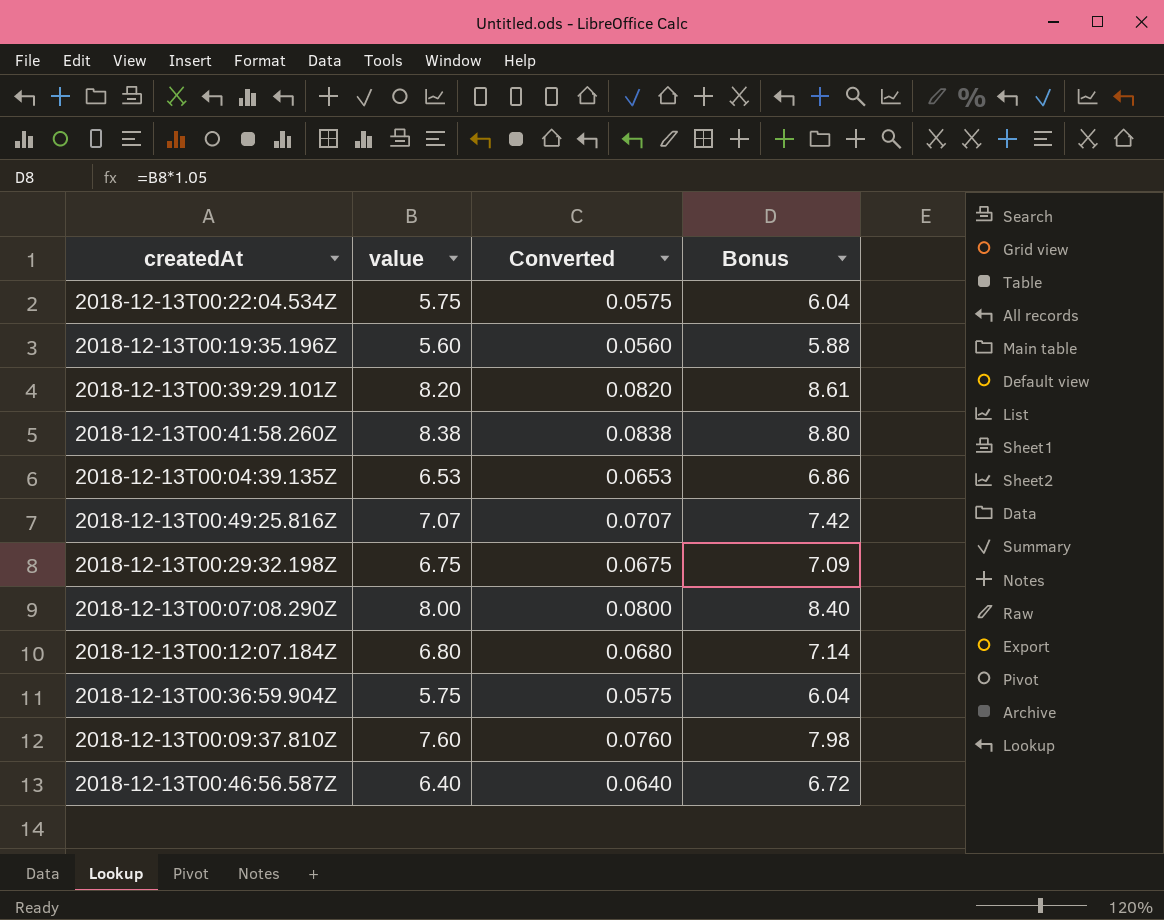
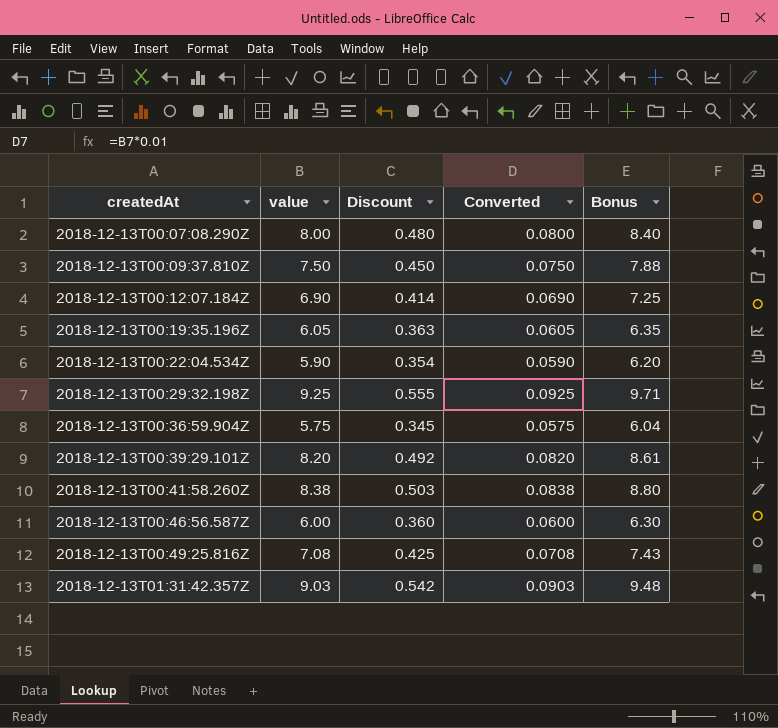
row order: none -> createdAt ascending
column Discount | formula: none -> [value] * 0.06
row 2018-12-13T00:04:39.135Z: 6.53 | 0.0653 | 6.86 -> none
2018-12-13T00:09:37.810Z | value: 7.60 -> 7.50
2018-12-13T00:09:37.810Z | Converted: 0.0760 -> 0.0750
2018-12-13T00:09:37.810Z | Bonus: 7.98 -> 7.88
2018-12-13T00:12:07.184Z | value: 6.80 -> 6.90
2018-12-13T00:12:07.184Z | Converted: 0.0680 -> 0.0690
2018-12-13T00:12:07.184Z | Bonus: 7.14 -> 7.25
2018-12-13T00:19:35.196Z | value: 5.60 -> 6.05
2018-12-13T00:19:35.196Z | Converted: 0.0560 -> 0.0605
2018-12-13T00:19:35.196Z | Bonus: 5.88 -> 6.35
2018-12-13T00:22:04.534Z | value: 5.75 -> 5.90
2018-12-13T00:22:04.534Z | Converted: 0.0575 -> 0.0590
2018-12-13T00:22:04.534Z | Bonus: 6.04 -> 6.20
2018-12-13T00:29:32.198Z | value: 6.75 -> 9.25
2018-12-13T00:29:32.198Z | Converted: 0.0675 -> 0.0925
2018-12-13T00:29:32.198Z | Bonus: 7.09 -> 9.71
2018-12-13T00:46:56.587Z | value: 6.40 -> 6.00
2018-12-13T00:46:56.587Z | Converted: 0.0640 -> 0.0600
2018-12-13T00:46:56.587Z | Bonus: 6.72 -> 6.30
2018-12-13T00:49:25.816Z | value: 7.07 -> 7.08
2018-12-13T00:49:25.816Z | Converted: 0.0707 -> 0.0708
2018-12-13T00:49:25.816Z | Bonus: 7.42 -> 7.43
row 2018-12-13T01:31:42.357Z: none -> 9.03 | 0.542 | 0.0903 | 9.48

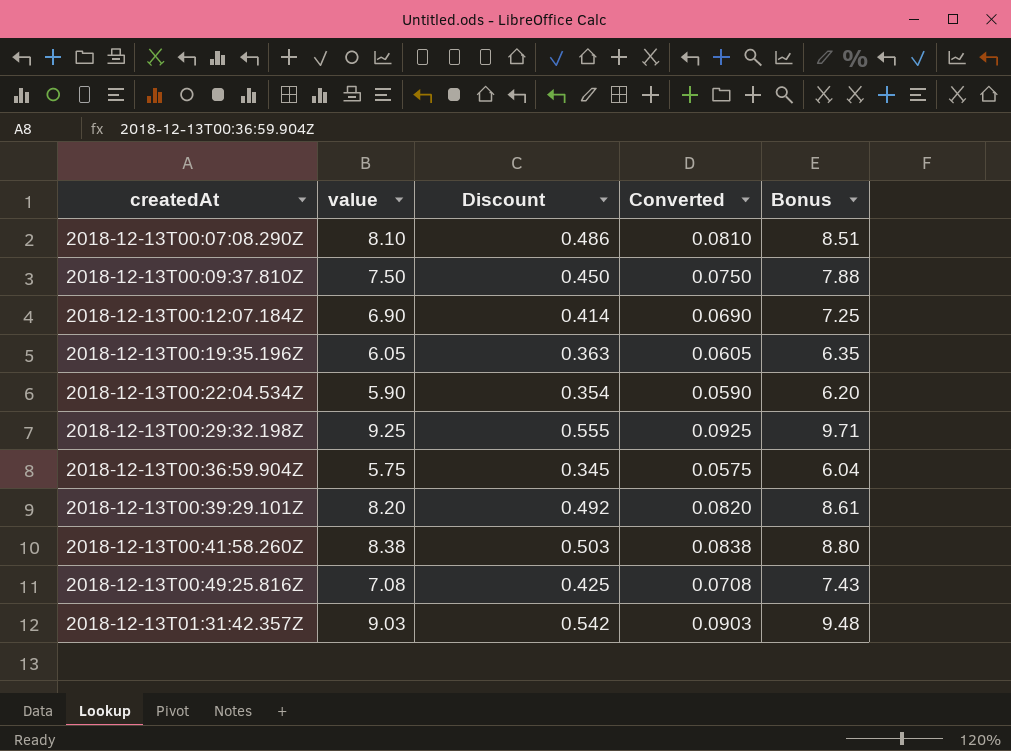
row 2018-12-13T00:46:56.587Z: 6.00 | 0.360 | 0.0600 | 6.30 -> none
2018-12-13T00:07:08.290Z | value: 8.00 -> 8.10
2018-12-13T00:07:08.290Z | Discount: 0.480 -> 0.486
2018-12-13T00:07:08.290Z | Converted: 0.0800 -> 0.0810
2018-12-13T00:07:08.290Z | Bonus: 8.40 -> 8.51

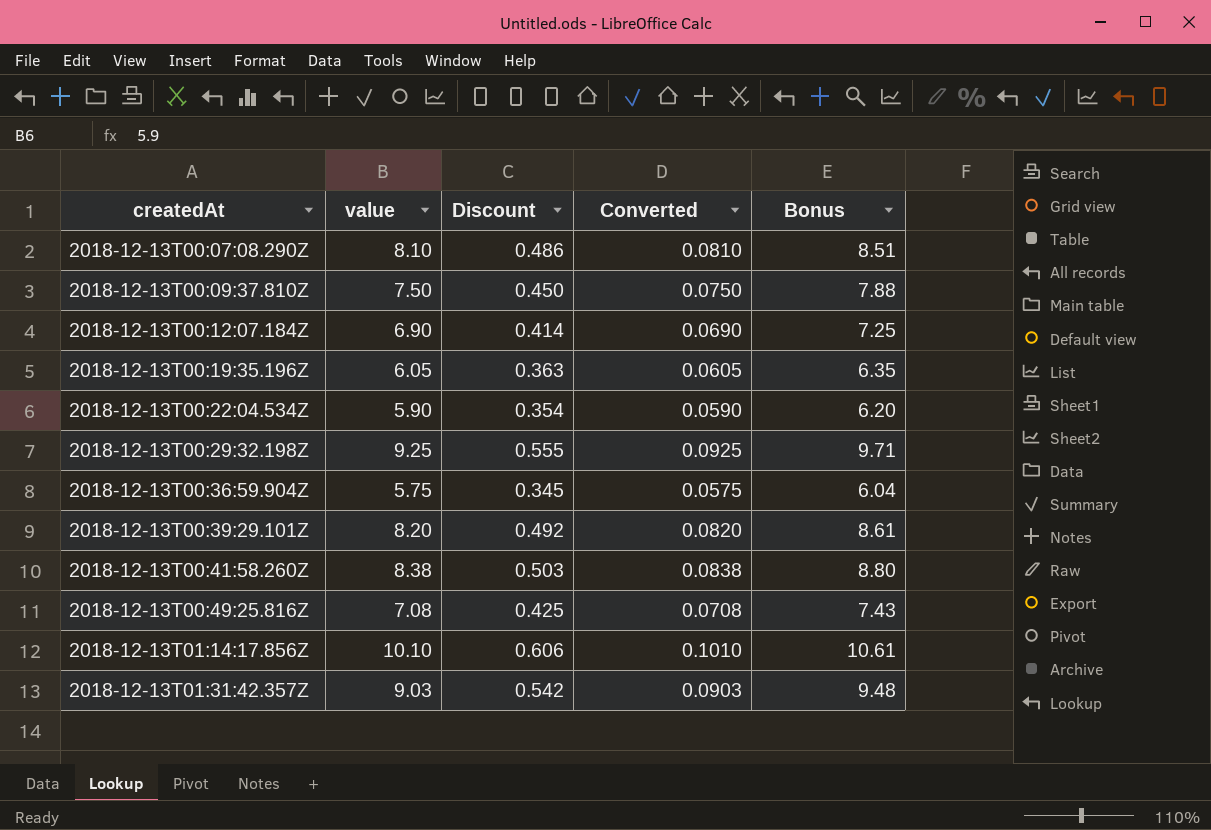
row 2018-12-13T01:14:17.856Z: none -> 10.10 | 0.606 | 0.1010 | 10.61

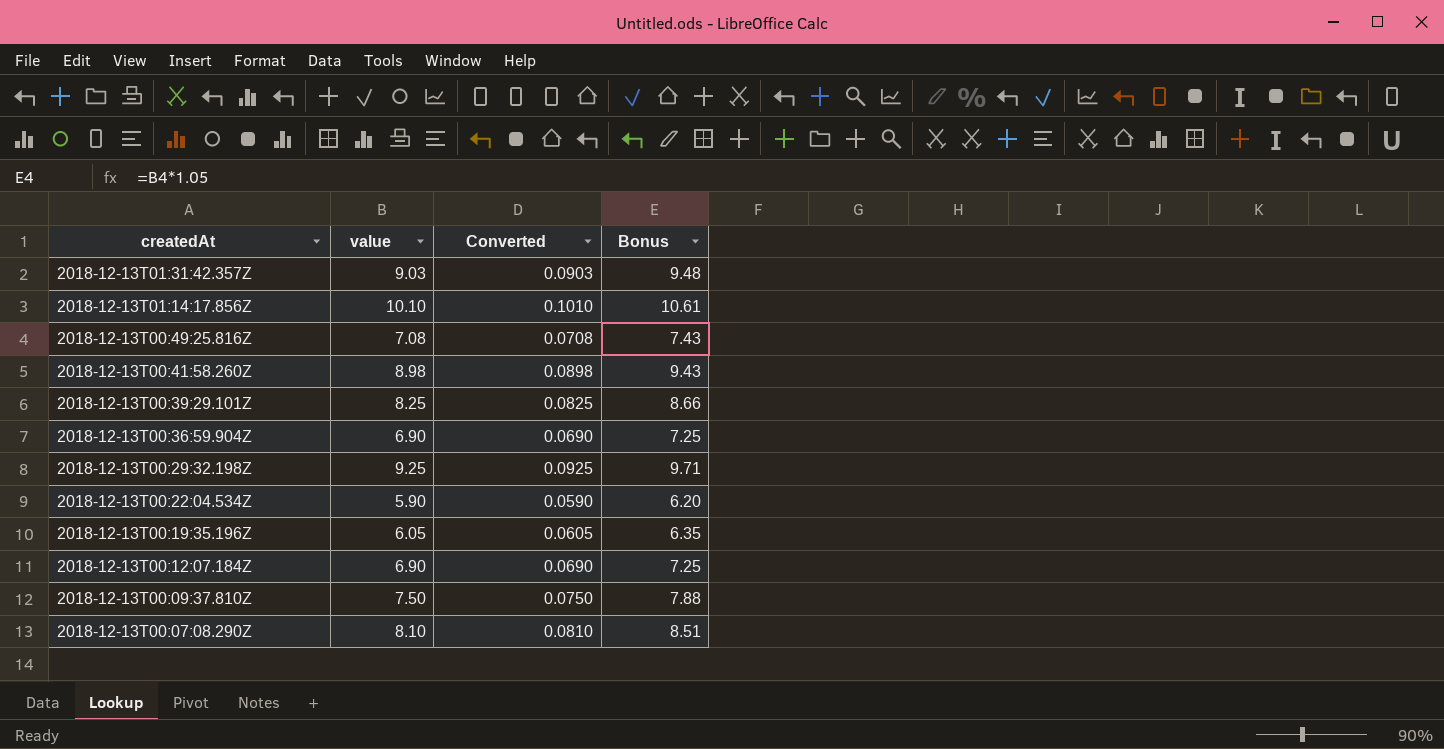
row order: createdAt ascending -> createdAt descending
column Discount | formula: [value] * 0.06 -> none
2018-12-13T00:41:58.260Z | value: 8.38 -> 8.98
2018-12-13T00:41:58.260Z | Converted: 0.0838 -> 0.0898
2018-12-13T00:41:58.260Z | Bonus: 8.80 -> 9.43
2018-12-13T00:39:29.101Z | value: 8.20 -> 8.25
2018-12-13T00:39:29.101Z | Converted: 0.0820 -> 0.0825
2018-12-13T00:39:29.101Z | Bonus: 8.61 -> 8.66
2018-12-13T00:36:59.904Z | value: 5.75 -> 6.90
2018-12-13T00:36:59.904Z | Converted: 0.0575 -> 0.0690
2018-12-13T00:36:59.904Z | Bonus: 6.04 -> 7.25

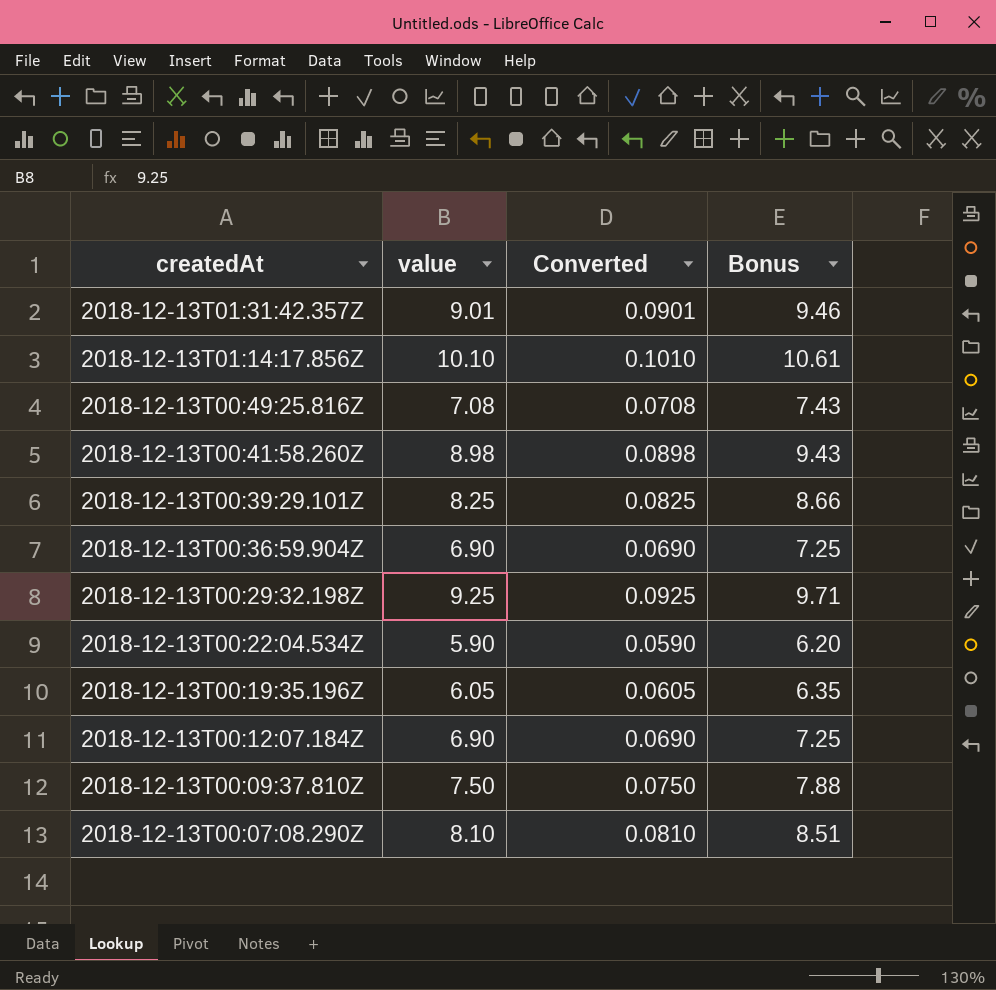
2018-12-13T01:31:42.357Z | value: 9.03 -> 9.01
2018-12-13T01:31:42.357Z | Converted: 0.0903 -> 0.0901
2018-12-13T01:31:42.357Z | Bonus: 9.48 -> 9.46

